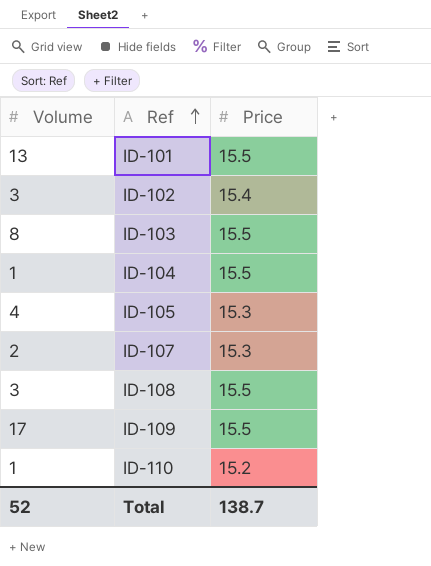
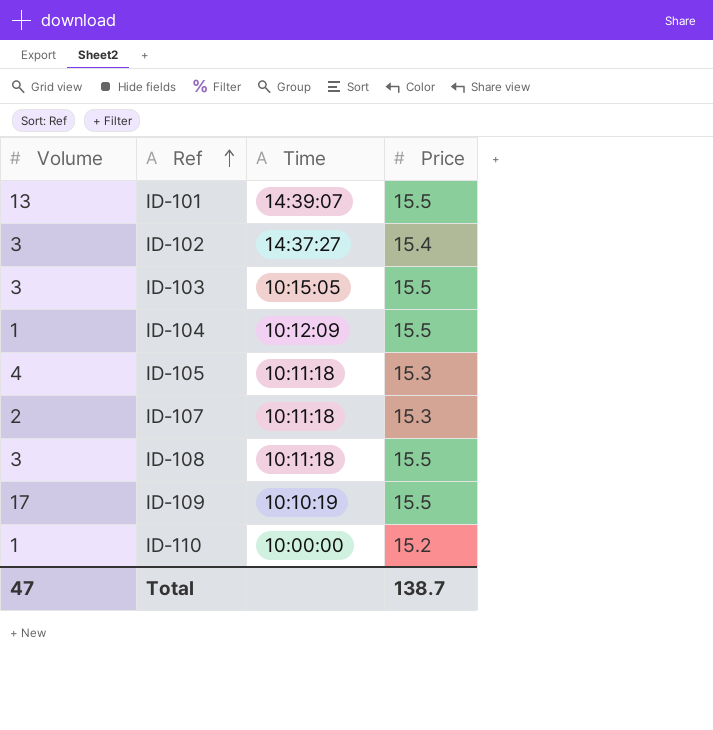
column Time | position: none -> 3
ID-103 | Volume: 8 -> 3
Total | Volume: 52 -> 47

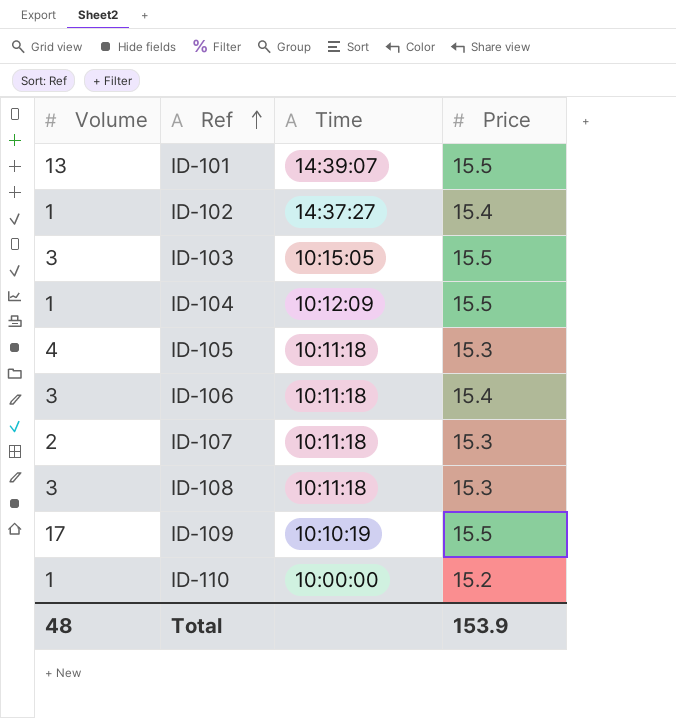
ID-102 | Volume: 3 -> 1
row ID-106: none -> 3 | 10:11:18 | 15.4
ID-108 | Price: 15.5 -> 15.3
Total | Volume: 47 -> 48
Total | Price: 138.7 -> 153.9

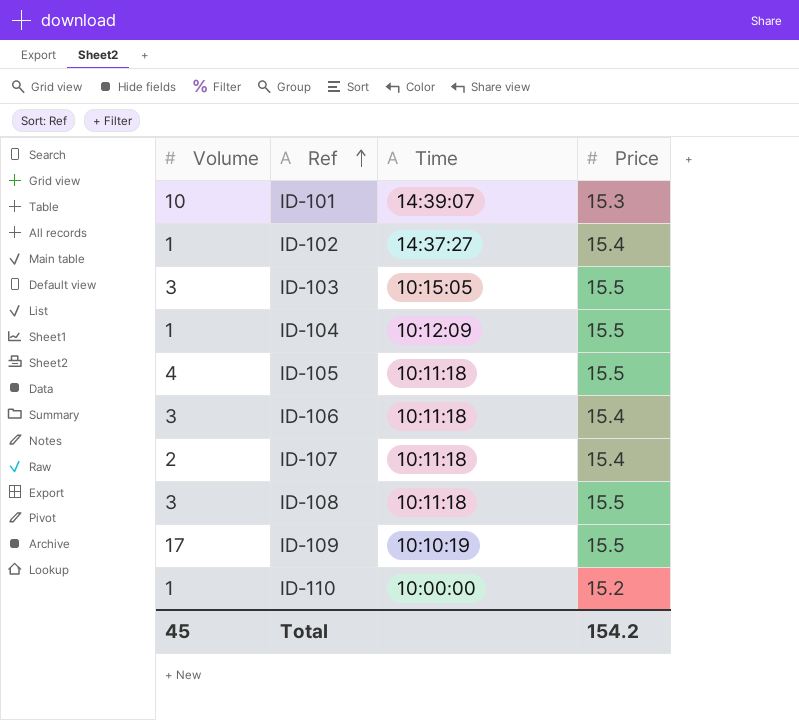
ID-101 | Volume: 13 -> 10
ID-101 | Price: 15.5 -> 15.3
ID-105 | Price: 15.3 -> 15.5
ID-107 | Price: 15.3 -> 15.4
ID-108 | Price: 15.3 -> 15.5
Total | Volume: 48 -> 45
Total | Price: 153.9 -> 154.2

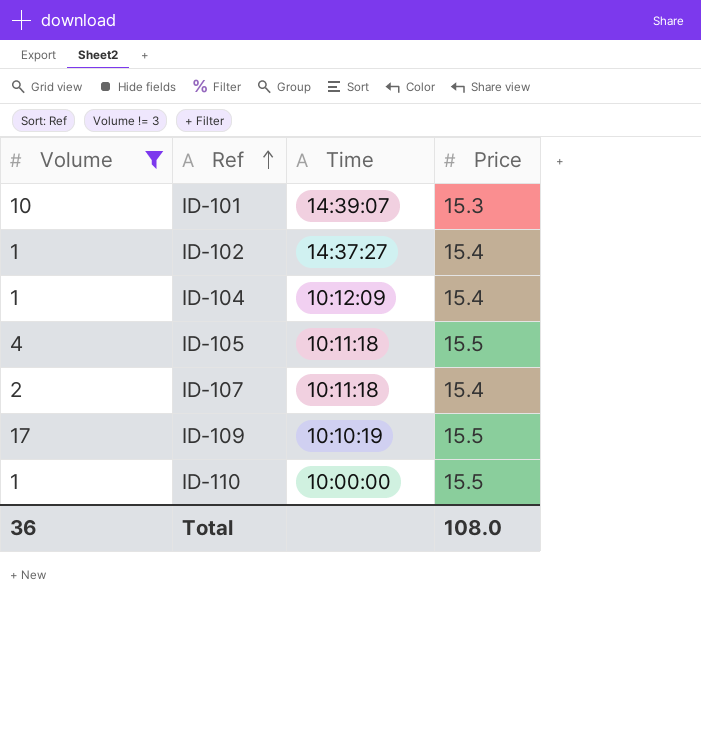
filter: none -> Volume != 3
ID-104 | Price: 15.5 -> 15.4
ID-110 | Price: 15.2 -> 15.5
Total | Volume: 45 -> 36
Total | Price: 154.2 -> 108.0

